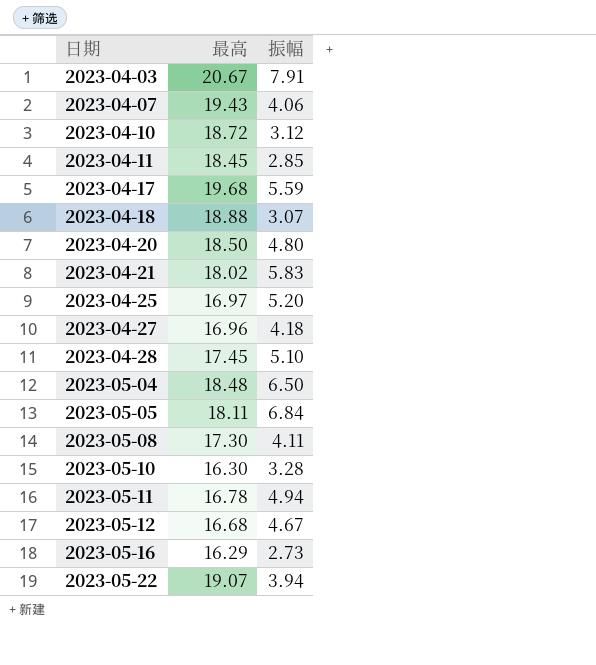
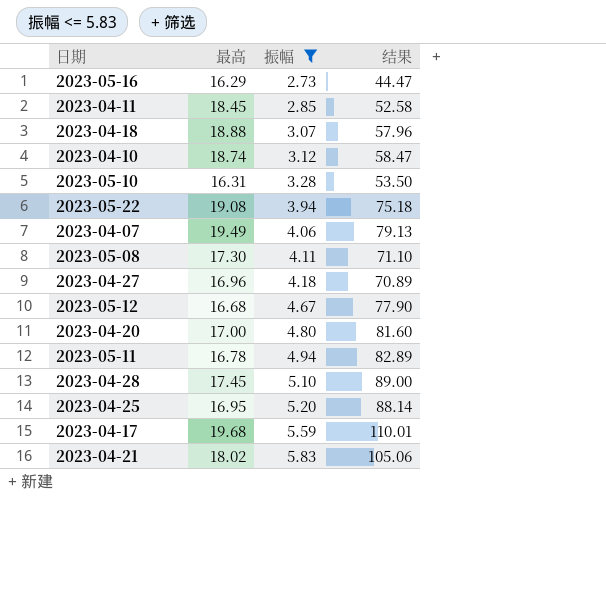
filter: none -> 振幅 <= 5.83
row order: 日期 ascending -> 振幅 ascending
column 结果 | formula: none -> [最高] * [振幅]
2023-04-10 | 最高: 18.72 -> 18.74
2023-05-10 | 最高: 16.30 -> 16.31
2023-05-22 | 最高: 19.07 -> 19.08
2023-04-07 | 最高: 19.43 -> 19.49
2023-04-20 | 最高: 18.50 -> 17.00
2023-04-25 | 最高: 16.97 -> 16.95

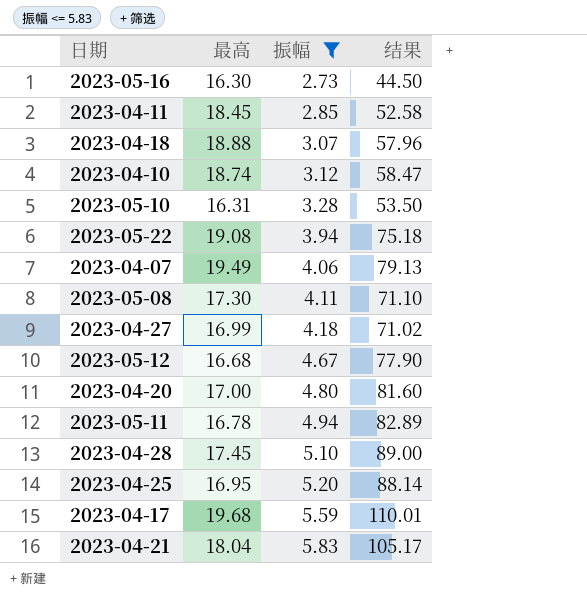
2023-05-16 | 最高: 16.29 -> 16.30
2023-05-16 | 结果: 44.47 -> 44.50
2023-04-27 | 最高: 16.96 -> 16.99
2023-04-27 | 结果: 70.89 -> 71.02
2023-04-21 | 最高: 18.02 -> 18.04
2023-04-21 | 结果: 105.06 -> 105.17

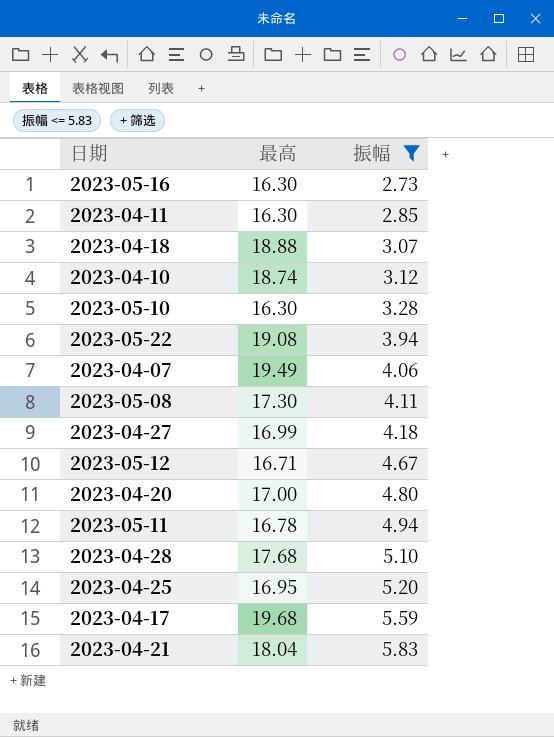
column 结果 | formula: [最高] * [振幅] -> none
2023-04-11 | 最高: 18.45 -> 16.30
2023-05-10 | 最高: 16.31 -> 16.30
2023-05-12 | 最高: 16.68 -> 16.71
2023-04-28 | 最高: 17.45 -> 17.68

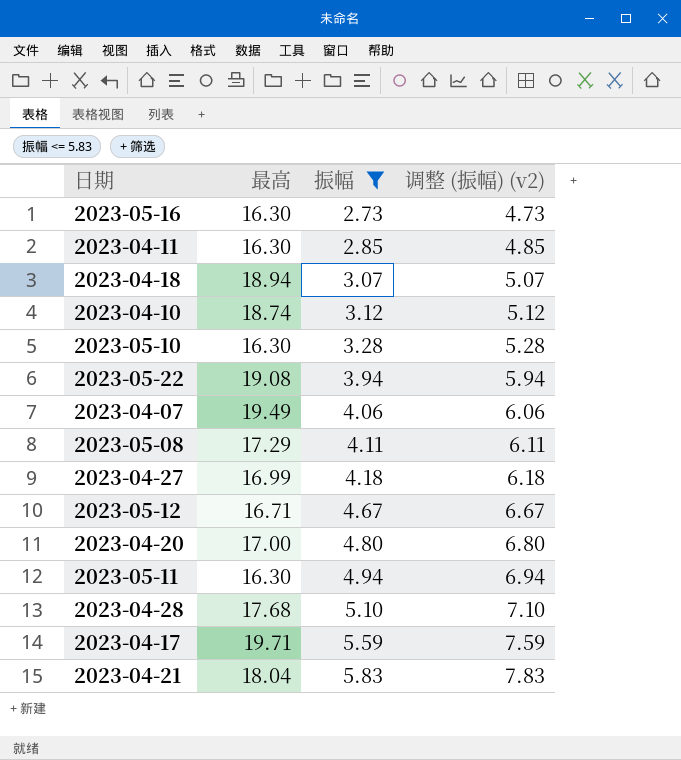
column 调整 (振幅) (v2) | formula: none -> [振幅] + 2
row 2023-04-25: 16.95 | 5.20 -> none
2023-04-18 | 最高: 18.88 -> 18.94
2023-05-08 | 最高: 17.30 -> 17.29
2023-05-11 | 最高: 16.78 -> 16.30
2023-04-17 | 最高: 19.68 -> 19.71

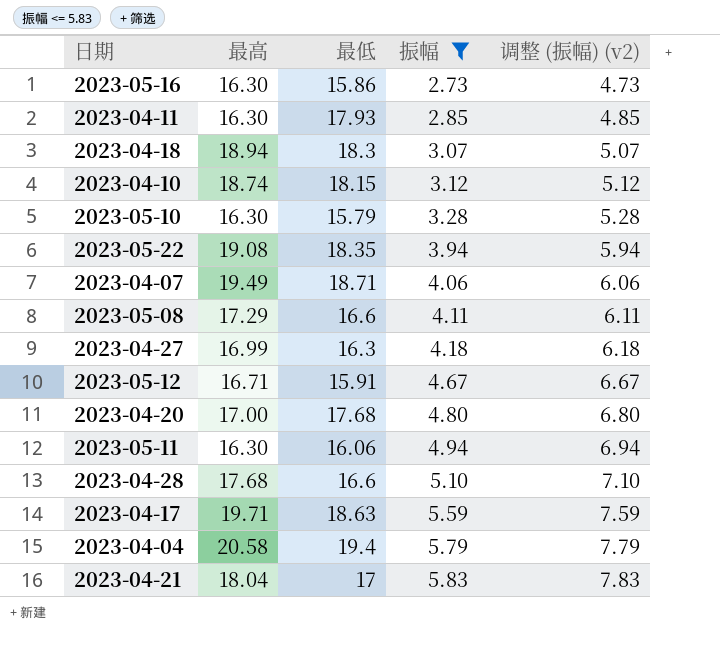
column 最低 | position: none -> 3
row 2023-04-04: none -> 20.58 | 19.4 | 5.79 | 7.79

